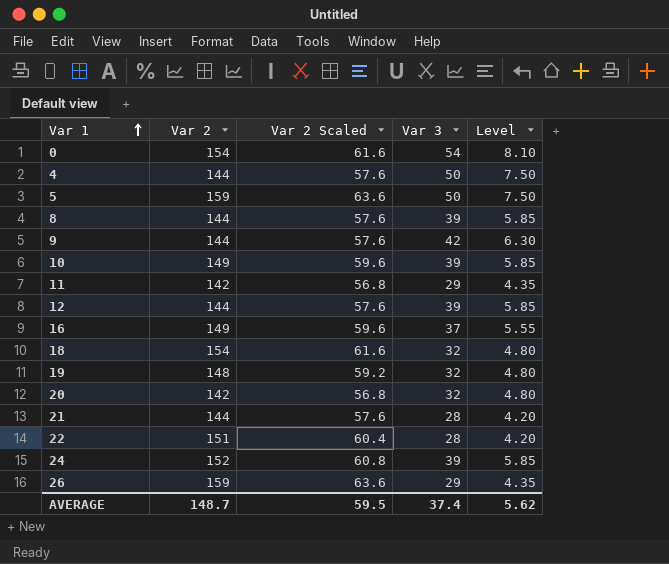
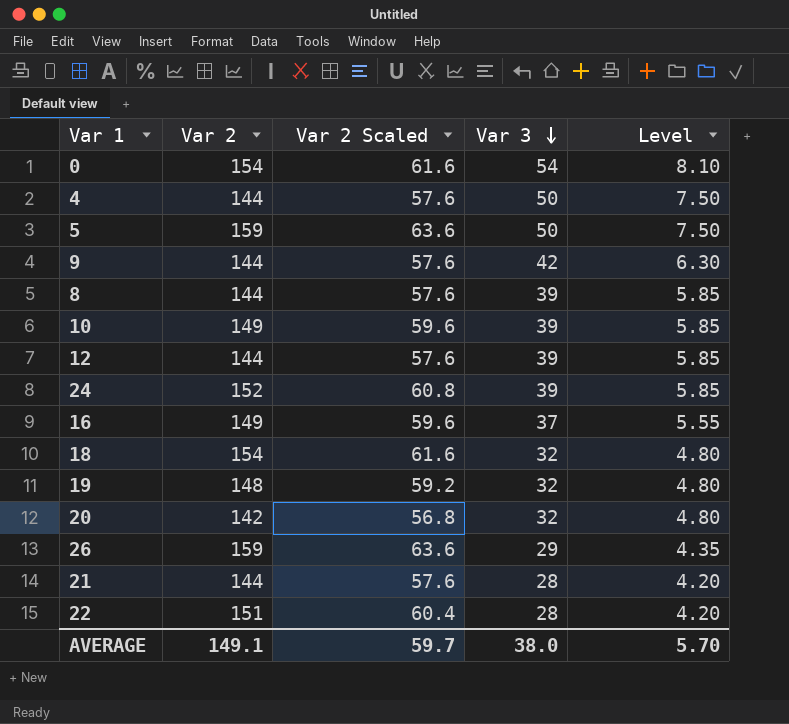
row order: Var 1 ascending -> Var 3 descending
row 11: 142 | 56.8 | 29 | 4.35 -> none
AVERAGE | Var 2: 148.7 -> 149.1
AVERAGE | Var 2 Scaled: 59.5 -> 59.7
AVERAGE | Var 3: 37.4 -> 38.0
AVERAGE | Level: 5.62 -> 5.70

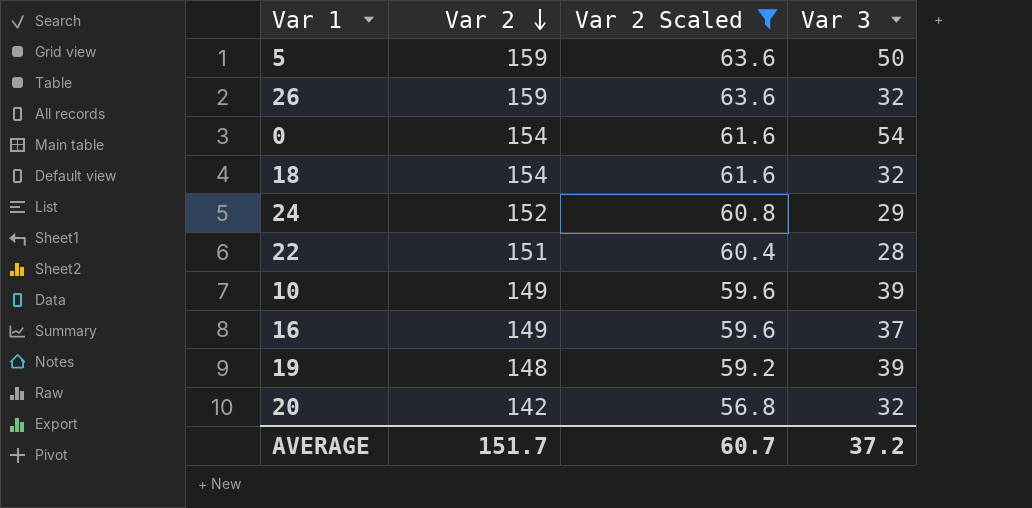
filter: none -> Var 2 Scaled != 57.6
row order: Var 3 descending -> Var 2 descending
column Level | formula: [Var 3] * 0.15 -> none
26 | Var 3: 29 -> 32
24 | Var 3: 39 -> 29
19 | Var 3: 32 -> 39
AVERAGE | Var 2: 149.1 -> 151.7
AVERAGE | Var 2 Scaled: 59.7 -> 60.7
AVERAGE | Var 3: 38.0 -> 37.2

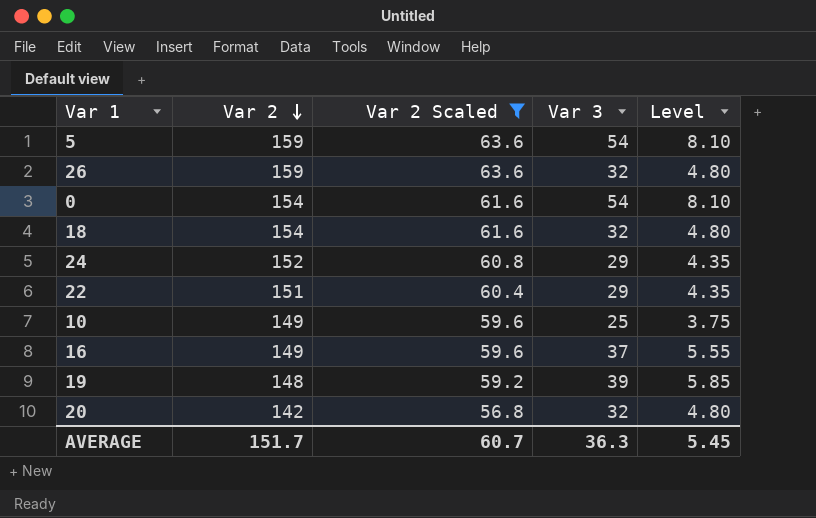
column Level | formula: none -> [Var 3] * 0.15
5 | Var 3: 50 -> 54
22 | Var 3: 28 -> 29
10 | Var 3: 39 -> 25
AVERAGE | Var 3: 37.2 -> 36.3

